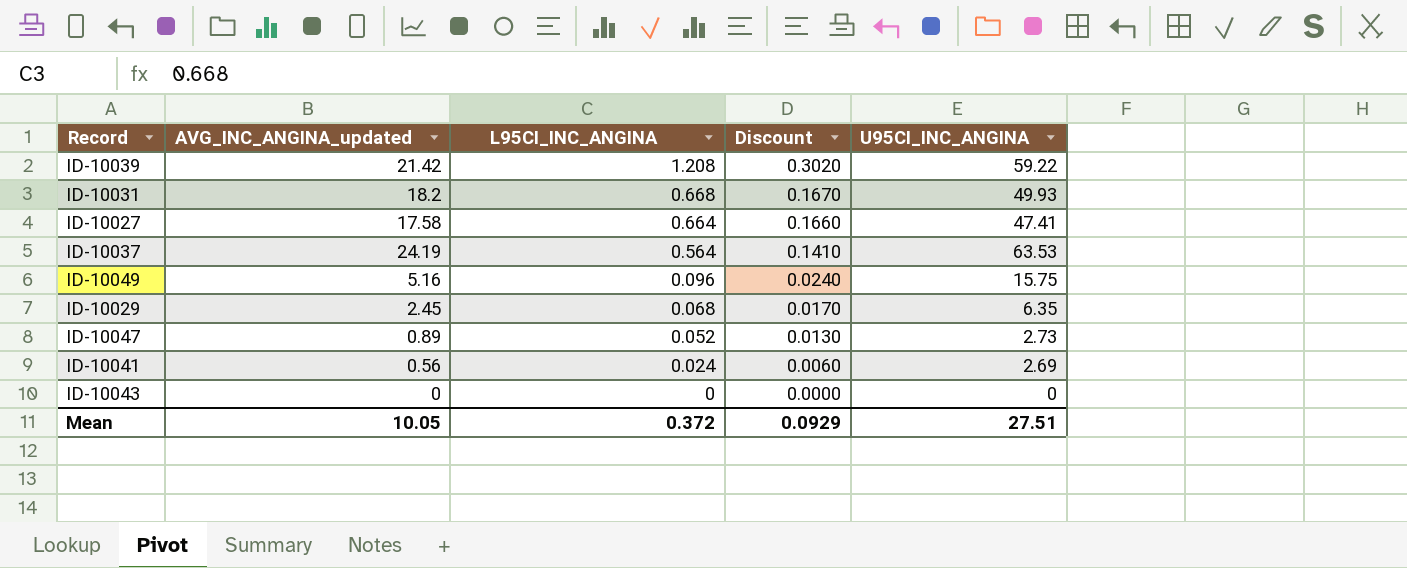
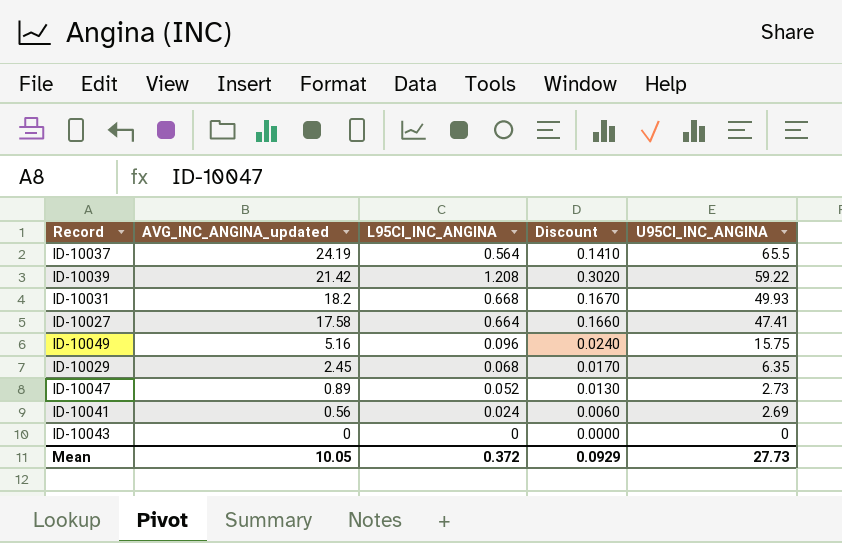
row order: L95CI_INC_ANGINA descending -> AVG_INC_ANGINA_updated descending
ID-10037 | U95CI_INC_ANGINA: 63.53 -> 65.5
Mean | U95CI_INC_ANGINA: 27.51 -> 27.73

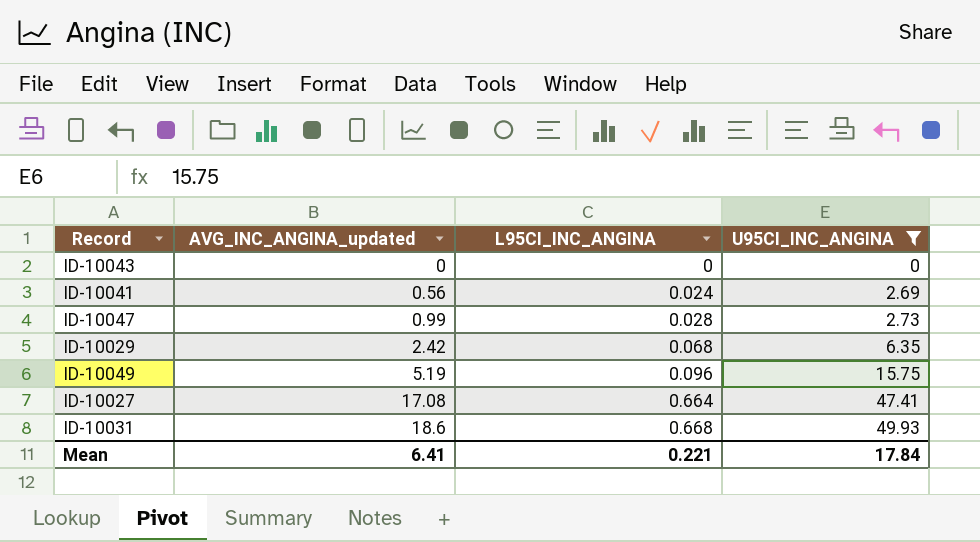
filter: none -> U95CI_INC_ANGINA <= 49.93
row order: AVG_INC_ANGINA_updated descending -> AVG_INC_ANGINA_updated ascending
column Discount | formula: [L95CI_INC_ANGINA] * 0.25 -> none
ID-10047 | AVG_INC_ANGINA_updated: 0.89 -> 0.99
ID-10047 | L95CI_INC_ANGINA: 0.052 -> 0.028
ID-10029 | AVG_INC_ANGINA_updated: 2.45 -> 2.42
ID-10049 | AVG_INC_ANGINA_updated: 5.16 -> 5.19
ID-10027 | AVG_INC_ANGINA_updated: 17.58 -> 17.08
ID-10031 | AVG_INC_ANGINA_updated: 18.2 -> 18.6
Mean | AVG_INC_ANGINA_updated: 10.05 -> 6.41
Mean | L95CI_INC_ANGINA: 0.372 -> 0.221
Mean | U95CI_INC_ANGINA: 27.73 -> 17.84

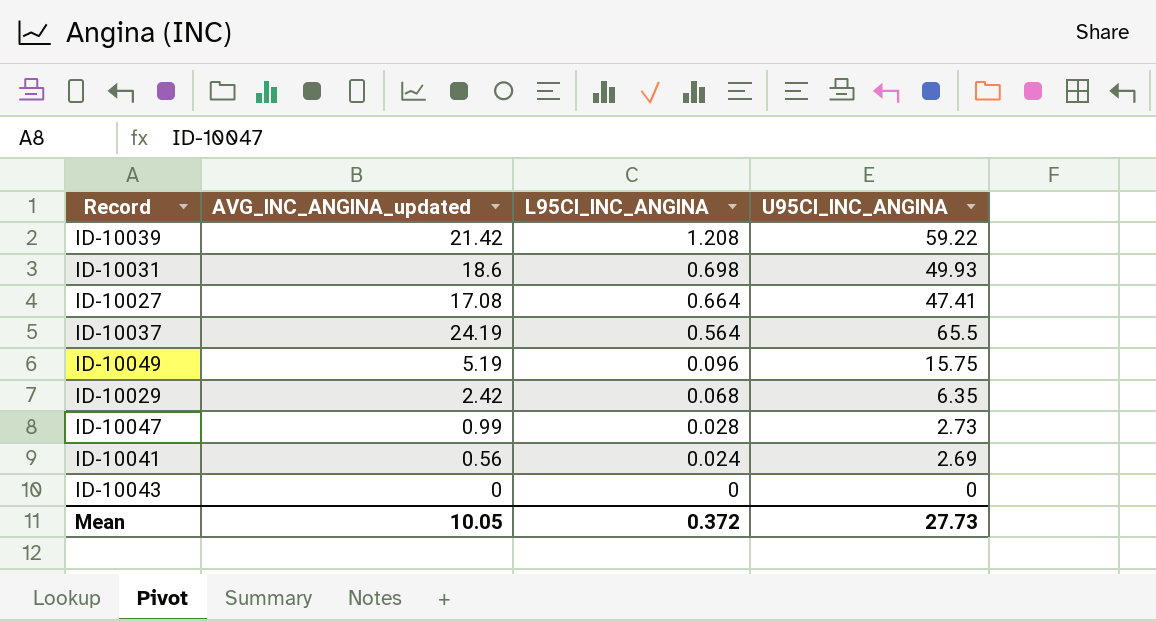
filter: U95CI_INC_ANGINA <= 49.93 -> none
row order: AVG_INC_ANGINA_updated ascending -> L95CI_INC_ANGINA descending
ID-10031 | L95CI_INC_ANGINA: 0.668 -> 0.698
Mean | AVG_INC_ANGINA_updated: 6.41 -> 10.05
Mean | L95CI_INC_ANGINA: 0.221 -> 0.372
Mean | U95CI_INC_ANGINA: 17.84 -> 27.73

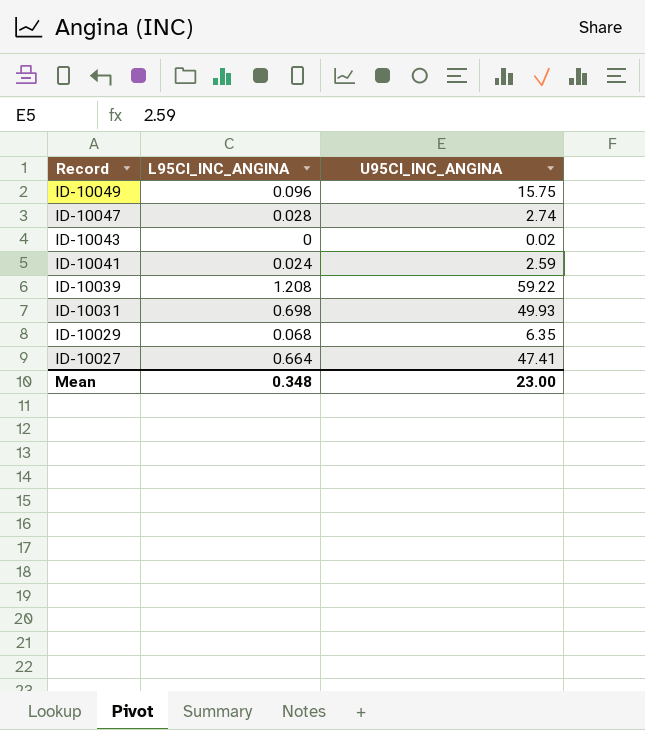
row order: L95CI_INC_ANGINA descending -> Record descending
column AVG_INC_ANGINA_updated | position: 2 -> none
row ID-10037: 24.19 | 0.564 | 65.5 -> none
ID-10047 | U95CI_INC_ANGINA: 2.73 -> 2.74
ID-10043 | U95CI_INC_ANGINA: 0 -> 0.02
ID-10041 | U95CI_INC_ANGINA: 2.69 -> 2.59
Mean | L95CI_INC_ANGINA: 0.372 -> 0.348
Mean | U95CI_INC_ANGINA: 27.73 -> 23.00

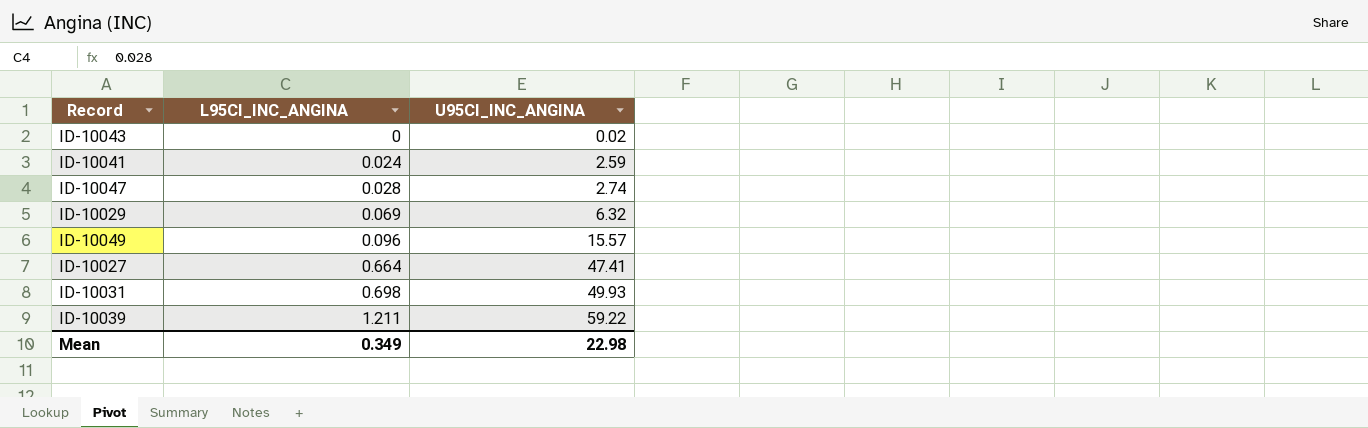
row order: Record descending -> L95CI_INC_ANGINA ascending
ID-10029 | L95CI_INC_ANGINA: 0.068 -> 0.069
ID-10029 | U95CI_INC_ANGINA: 6.35 -> 6.32
ID-10049 | U95CI_INC_ANGINA: 15.75 -> 15.57
ID-10039 | L95CI_INC_ANGINA: 1.208 -> 1.211
Mean | L95CI_INC_ANGINA: 0.348 -> 0.349
Mean | U95CI_INC_ANGINA: 23.00 -> 22.98

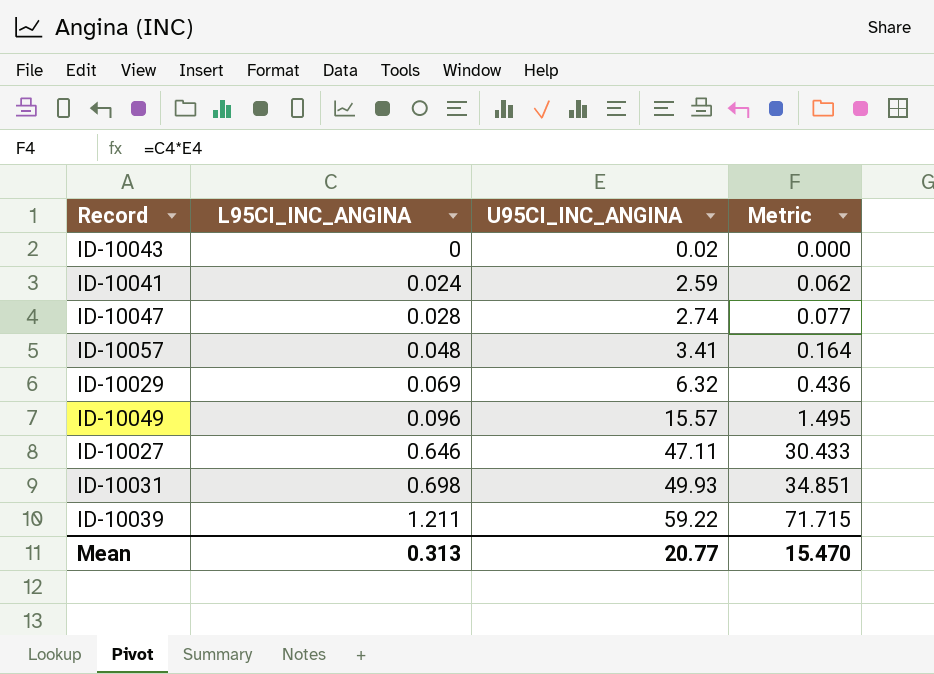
column Metric | formula: none -> [L95CI_INC_ANGINA] * [U95CI_INC_ANGINA]
row ID-10057: none -> 0.048 | 3.41 | 0.164
ID-10027 | L95CI_INC_ANGINA: 0.664 -> 0.646
ID-10027 | U95CI_INC_ANGINA: 47.41 -> 47.11
Mean | L95CI_INC_ANGINA: 0.349 -> 0.313
Mean | U95CI_INC_ANGINA: 22.98 -> 20.77

